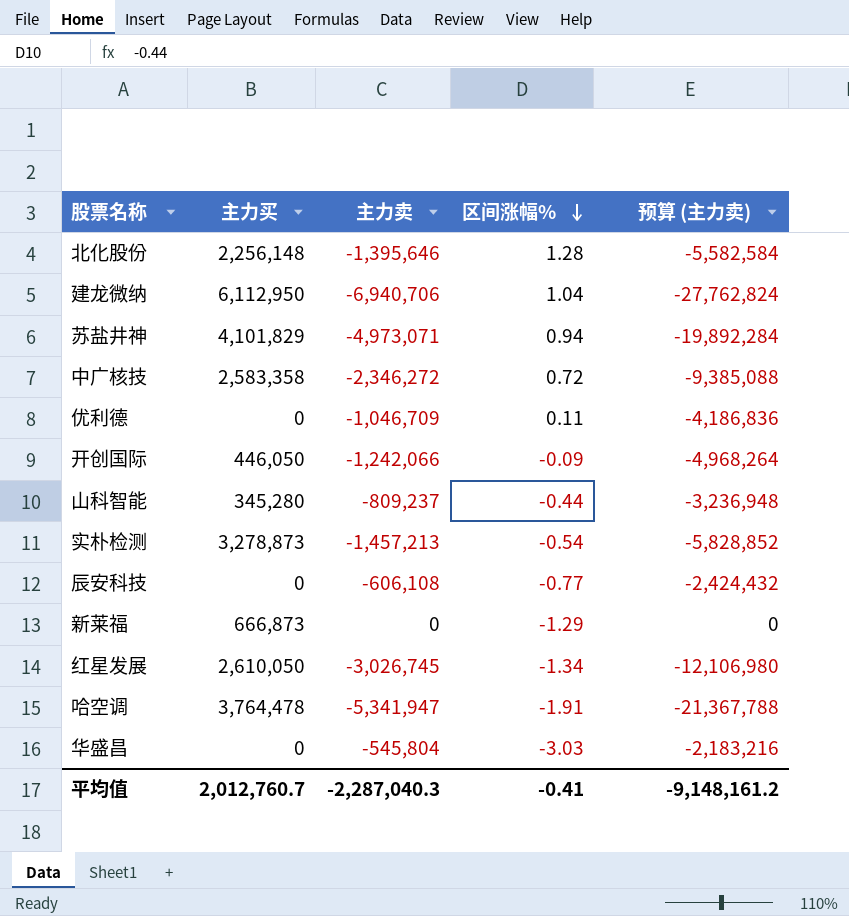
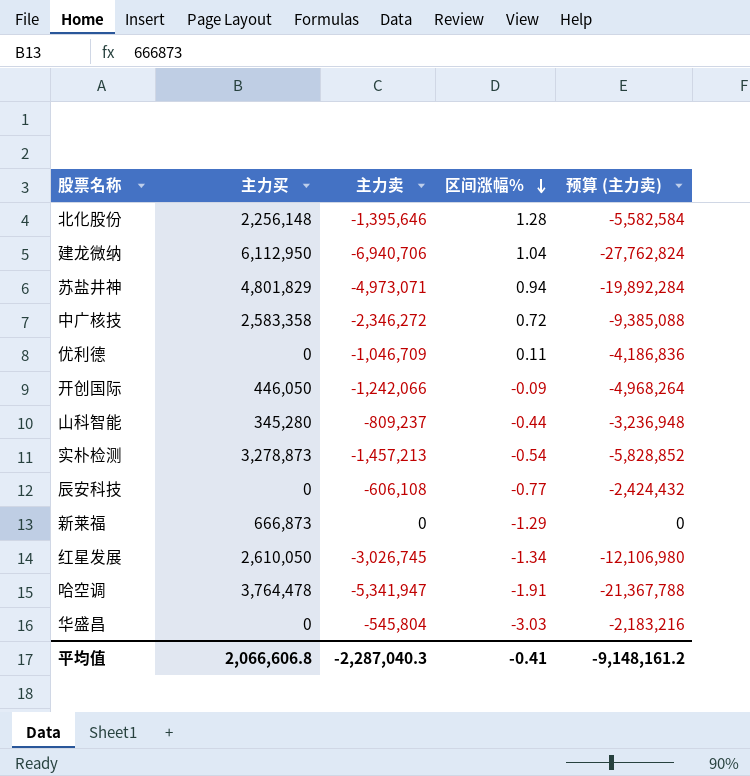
苏盐井神 | 主力买: 4,101,829 -> 4,801,829
平均值 | 主力买: 2,012,760.7 -> 2,066,606.8

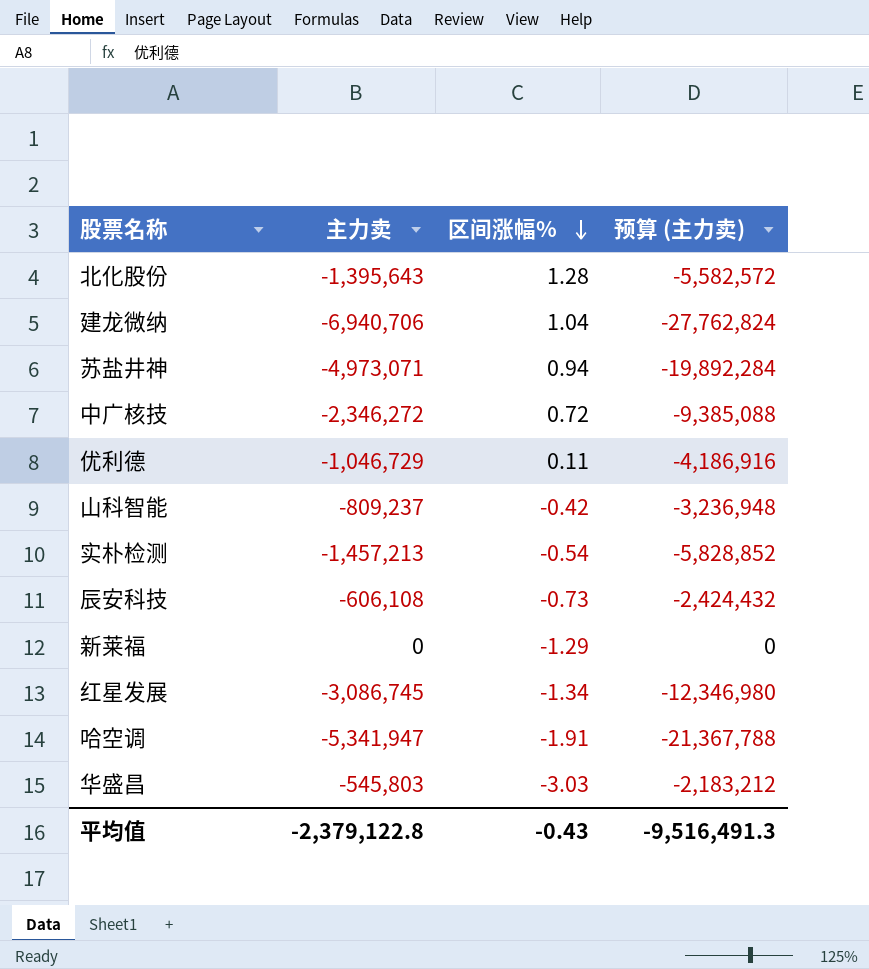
column 主力买 | position: 2 -> none
row 开创国际: 446,050 | -1,242,066 | -0.09 | -4,968,264 -> none
北化股份 | 主力卖: -1,395,646 -> -1,395,643
北化股份 | 预算 (主力卖): -5,582,584 -> -5,582,572
优利德 | 主力卖: -1,046,709 -> -1,046,729
优利德 | 预算 (主力卖): -4,186,836 -> -4,186,916
山科智能 | 区间涨幅%: -0.44 -> -0.42
辰安科技 | 区间涨幅%: -0.77 -> -0.73
红星发展 | 主力卖: -3,026,745 -> -3,086,745
红星发展 | 预算 (主力卖): -12,106,980 -> -12,346,980
华盛昌 | 主力卖: -545,804 -> -545,803
华盛昌 | 预算 (主力卖): -2,183,216 -> -2,183,212
平均值 | 主力卖: -2,287,040.3 -> -2,379,122.8
平均值 | 区间涨幅%: -0.41 -> -0.43
平均值 | 预算 (主力卖): -9,148,161.2 -> -9,516,491.3

